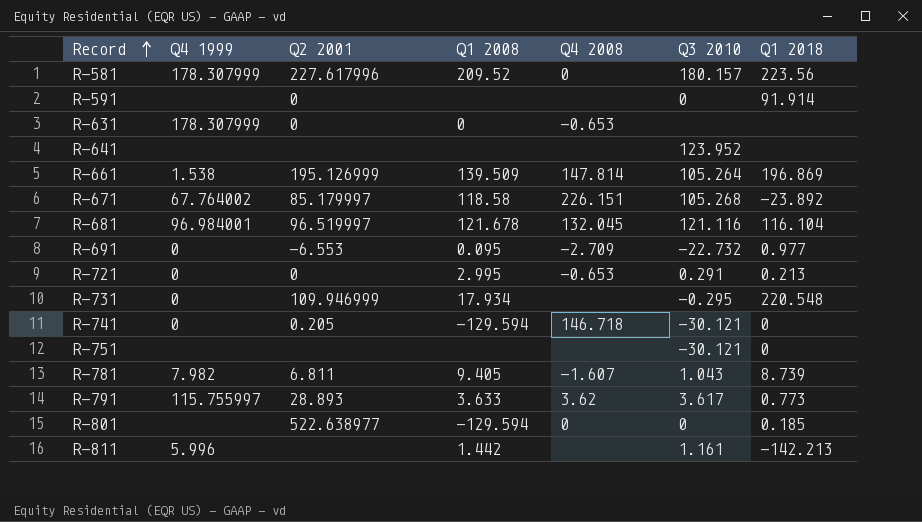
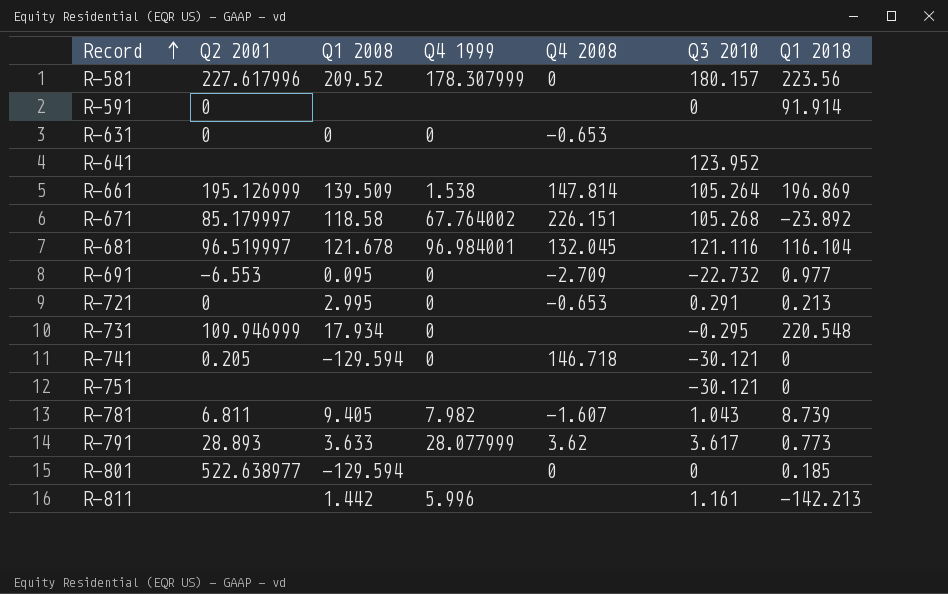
column Q4 1999 | position: 2 -> 4
R-631 | Q4 1999: 178.307999 -> 0
R-791 | Q4 1999: 115.755997 -> 28.077999

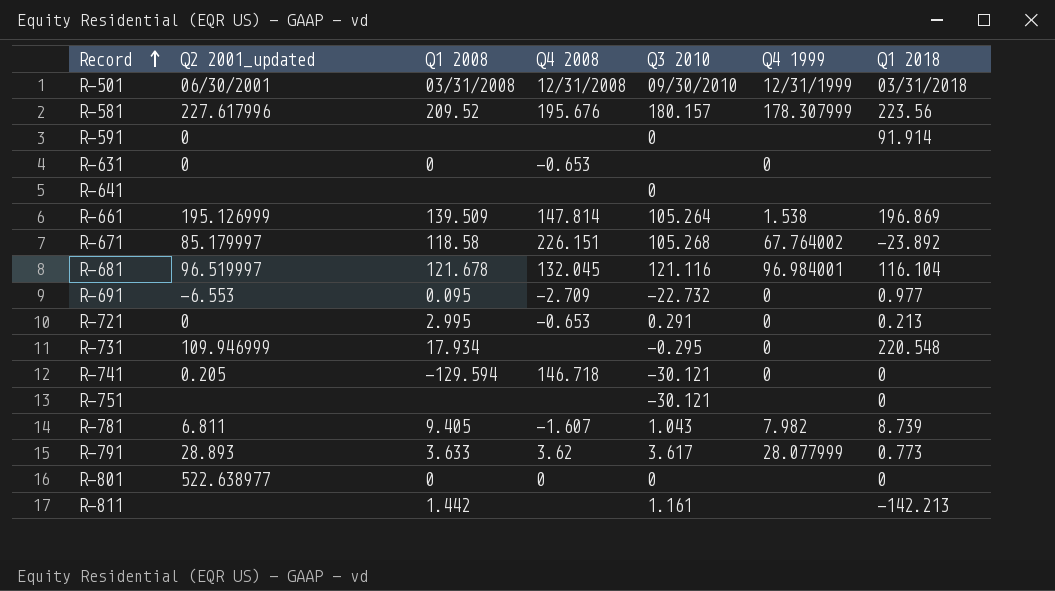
column name: Q2 2001 -> Q2 2001_updated
column Q4 1999 | position: 4 -> 6
row R-501: none -> 06/30/2001 | 03/31/2008 | 12/31/2008 | 09/30/2010 | 12/31/1999 | 03/31/2018
R-581 | Q4 2008: 0 -> 195.676
R-641 | Q3 2010: 123.952 -> 0
R-801 | Q1 2008: -129.594 -> 0
R-801 | Q1 2018: 0.185 -> 0
R-811 | Q4 1999: 5.996 -> none

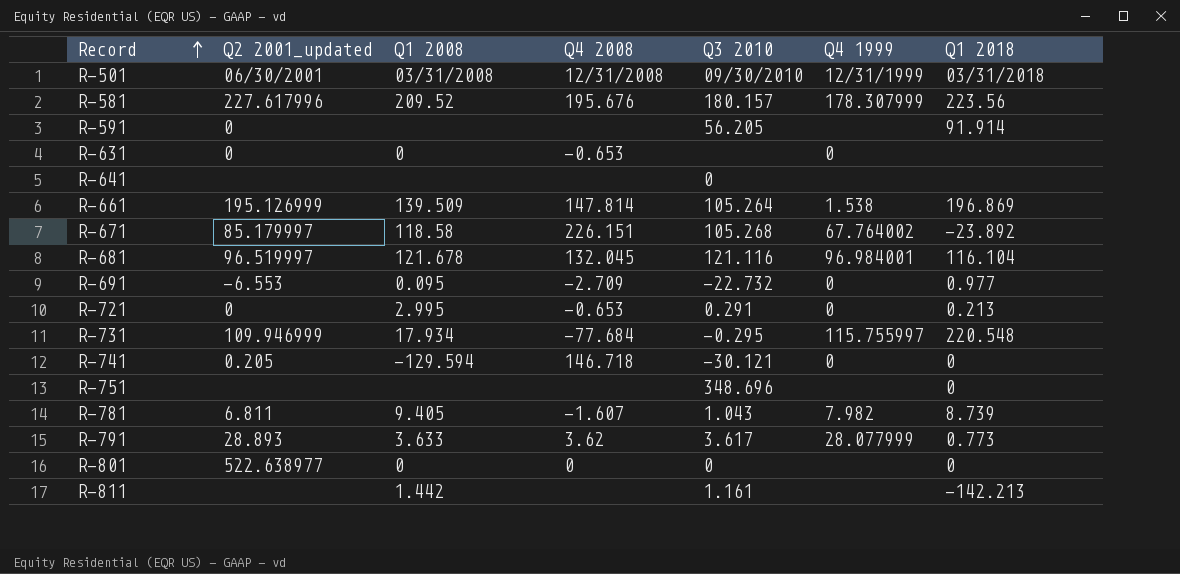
R-591 | Q3 2010: 0 -> 56.205
R-731 | Q4 2008: none -> -77.684
R-731 | Q4 1999: 0 -> 115.755997
R-751 | Q3 2010: -30.121 -> 348.696

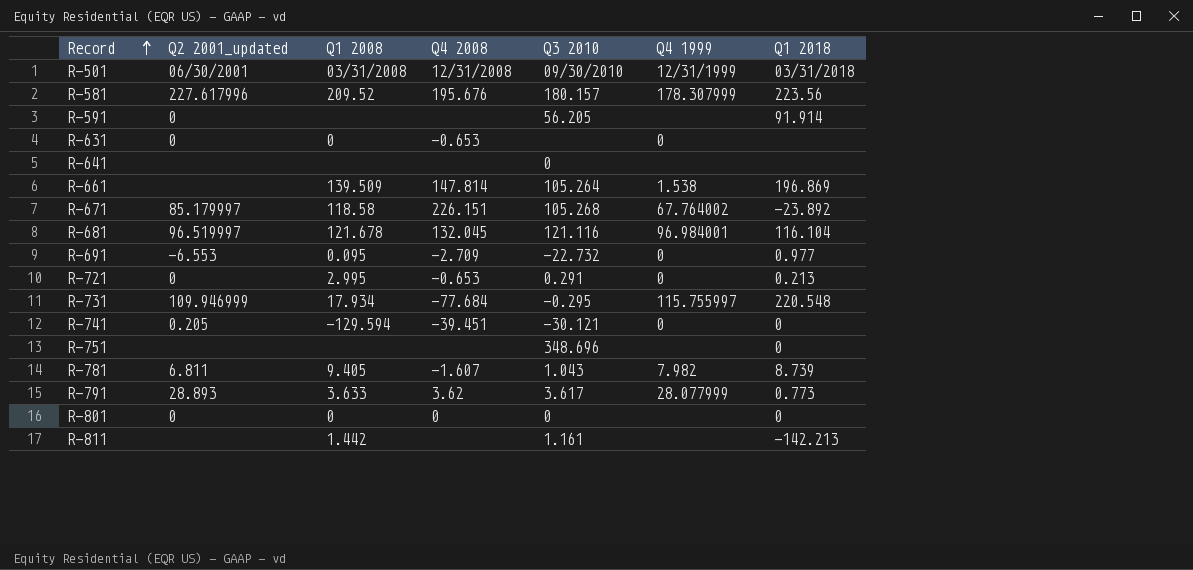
R-661 | Q2 2001_updated: 195.126999 -> none
R-741 | Q4 2008: 146.718 -> -39.451
R-801 | Q2 2001_updated: 522.638977 -> 0

